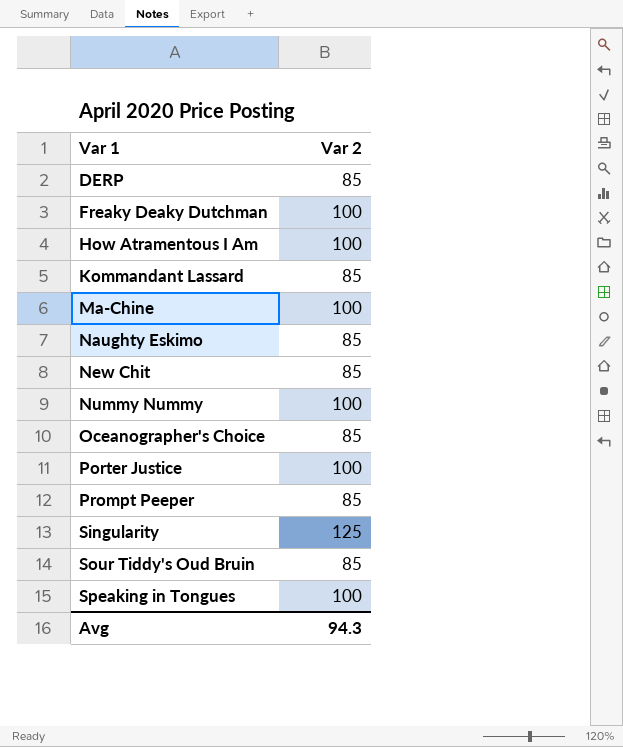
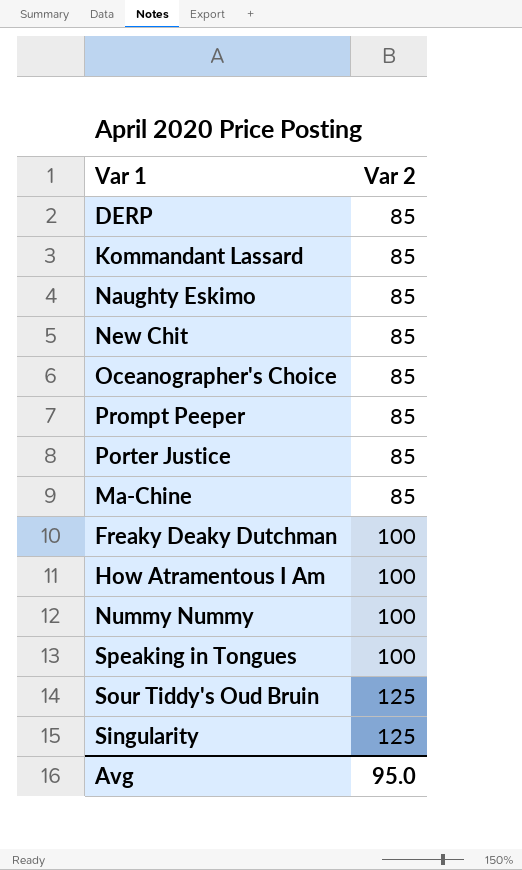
row order: Var 1 ascending -> Var 2 ascending
Porter Justice | Var 2: 100 -> 85
Ma-Chine | Var 2: 100 -> 85
Sour Tiddy's Oud Bruin | Var 2: 85 -> 125
Avg | Var 2: 94.3 -> 95.0

